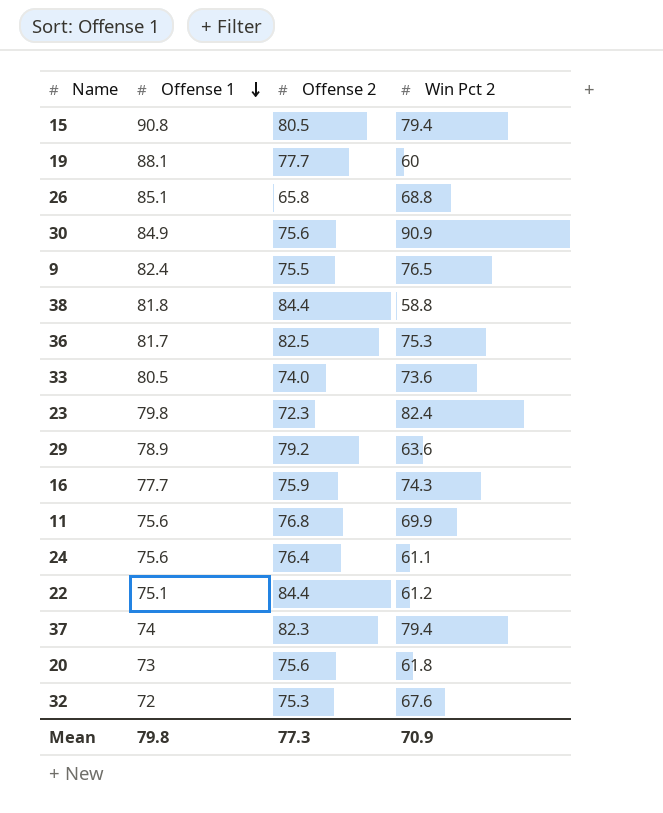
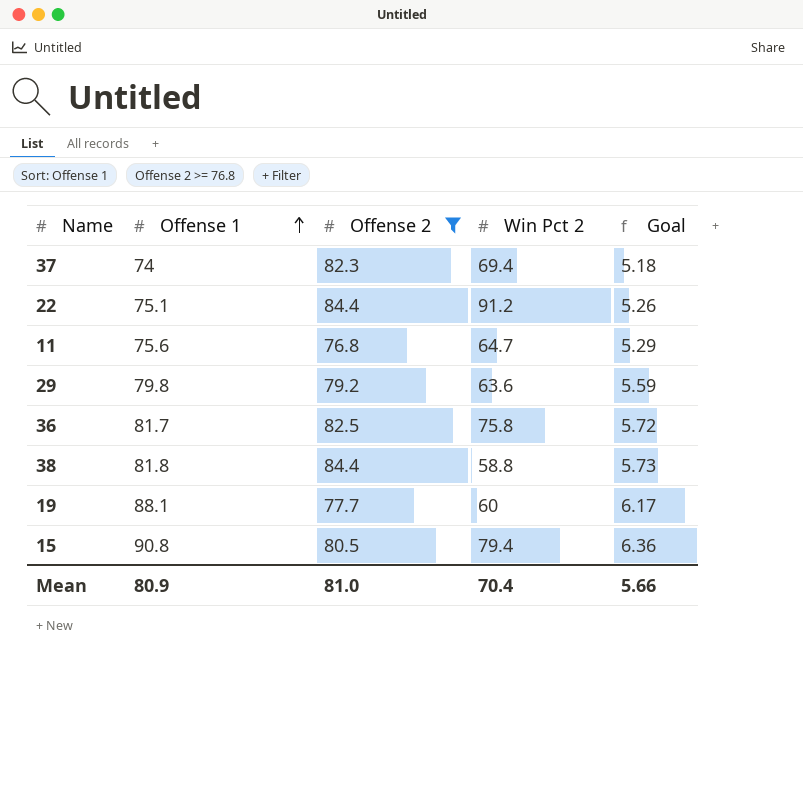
filter: none -> Offense 2 >= 76.8
row order: Offense 1 descending -> Offense 1 ascending
column Goal | formula: none -> [Offense 1] * 0.07
37 | Win Pct 2: 79.4 -> 69.4
22 | Win Pct 2: 61.2 -> 91.2
11 | Win Pct 2: 69.9 -> 64.7
29 | Offense 1: 78.9 -> 79.8
36 | Win Pct 2: 75.3 -> 75.8
Mean | Offense 1: 79.8 -> 80.9
Mean | Offense 2: 77.3 -> 81.0
Mean | Win Pct 2: 70.9 -> 70.4

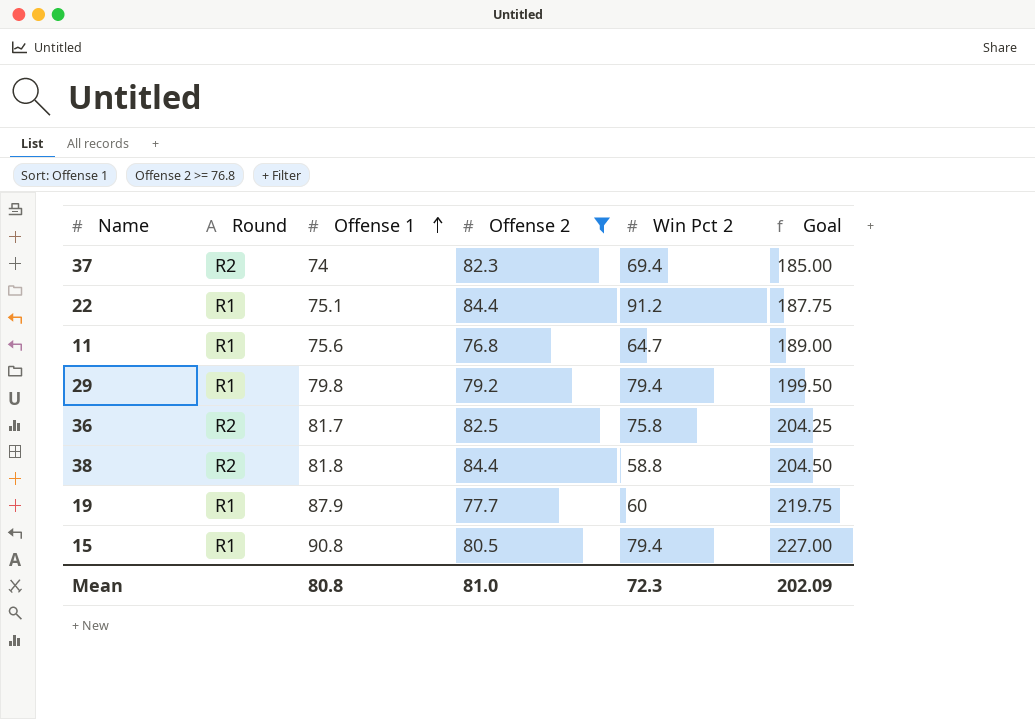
column Round | position: none -> 2
column Goal | formula: [Offense 1] * 0.07 -> [Offense 1] * 2.5
29 | Win Pct 2: 63.6 -> 79.4
19 | Offense 1: 88.1 -> 87.9
Mean | Offense 1: 80.9 -> 80.8
Mean | Win Pct 2: 70.4 -> 72.3
Mean | Goal: 5.66 -> 202.09

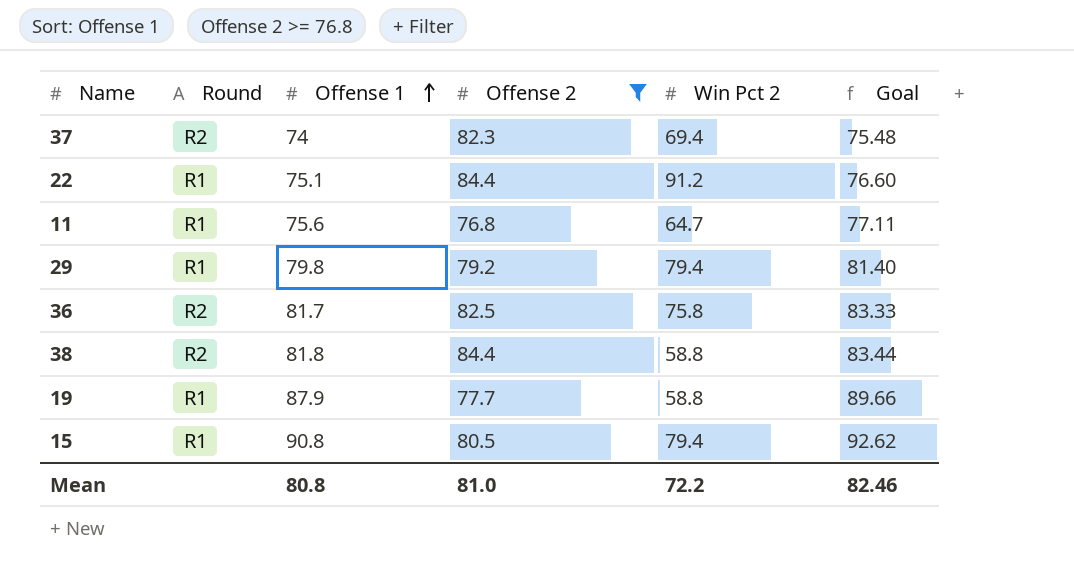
column Goal | formula: [Offense 1] * 2.5 -> [Offense 1] * 1.02
19 | Win Pct 2: 60 -> 58.8
Mean | Win Pct 2: 72.3 -> 72.2
Mean | Goal: 202.09 -> 82.46

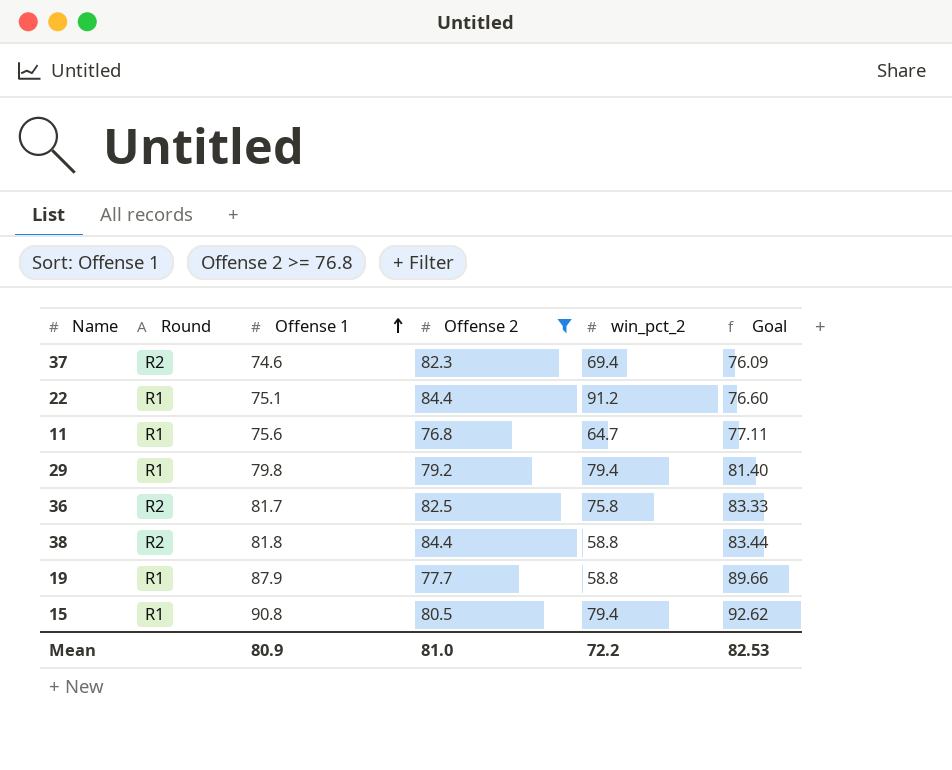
column name: Win Pct 2 -> win_pct_2
37 | Offense 1: 74 -> 74.6
37 | Goal: 75.48 -> 76.09
Mean | Offense 1: 80.8 -> 80.9
Mean | Goal: 82.46 -> 82.53

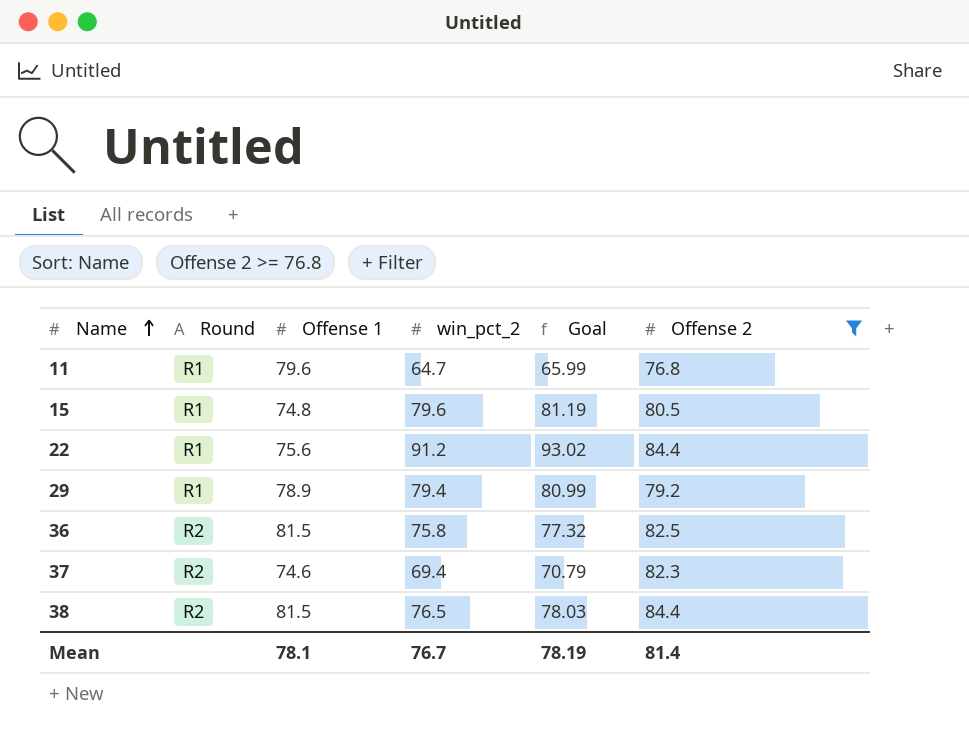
row order: Offense 1 ascending -> Name ascending
column Goal | formula: [Offense 1] * 1.02 -> [win_pct_2] * 1.02
column Offense 2 | position: 4 -> 6
row 19: R1 | 87.9 | 77.7 | 58.8 | 89.66 -> none
11 | Offense 1: 75.6 -> 79.6
15 | Offense 1: 90.8 -> 74.8
15 | win_pct_2: 79.4 -> 79.6
22 | Offense 1: 75.1 -> 75.6
29 | Offense 1: 79.8 -> 78.9
36 | Offense 1: 81.7 -> 81.5
38 | Offense 1: 81.8 -> 81.5
38 | win_pct_2: 58.8 -> 76.5
Mean | Offense 1: 80.9 -> 78.1
Mean | win_pct_2: 72.2 -> 76.7
Mean | Goal: 82.53 -> 78.19
Mean | Offense 2: 81.0 -> 81.4

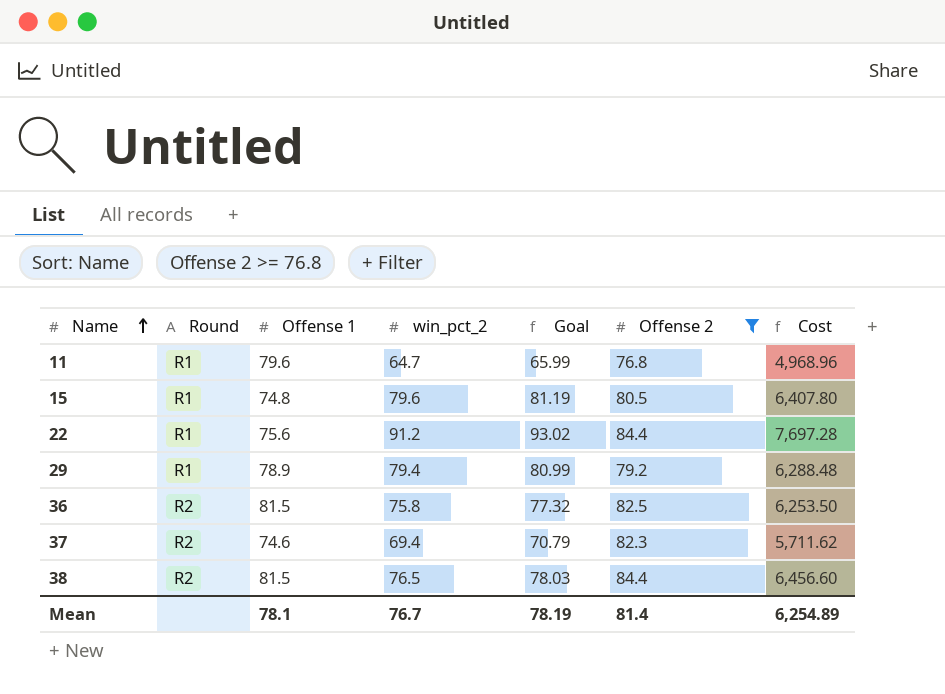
column Cost | formula: none -> [win_pct_2] * [Offense 2]

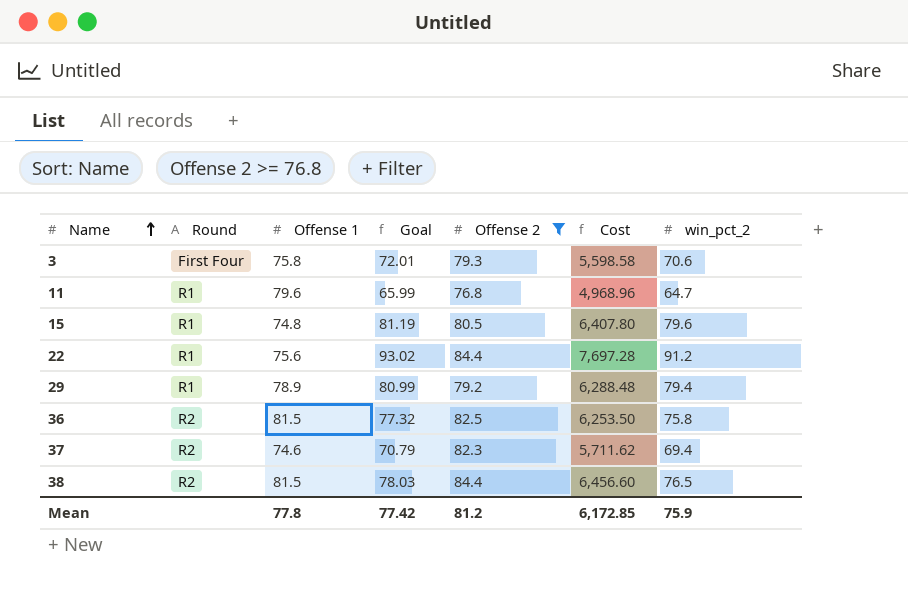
column win_pct_2 | position: 4 -> 7
row 3: none -> First Four | 75.8 | 72.01 | 79.3 | 5,598.58 | 70.6
Mean | Offense 1: 78.1 -> 77.8
Mean | Goal: 78.19 -> 77.42
Mean | Offense 2: 81.4 -> 81.2
Mean | Cost: 6,254.89 -> 6,172.85
Mean | win_pct_2: 76.7 -> 75.9

